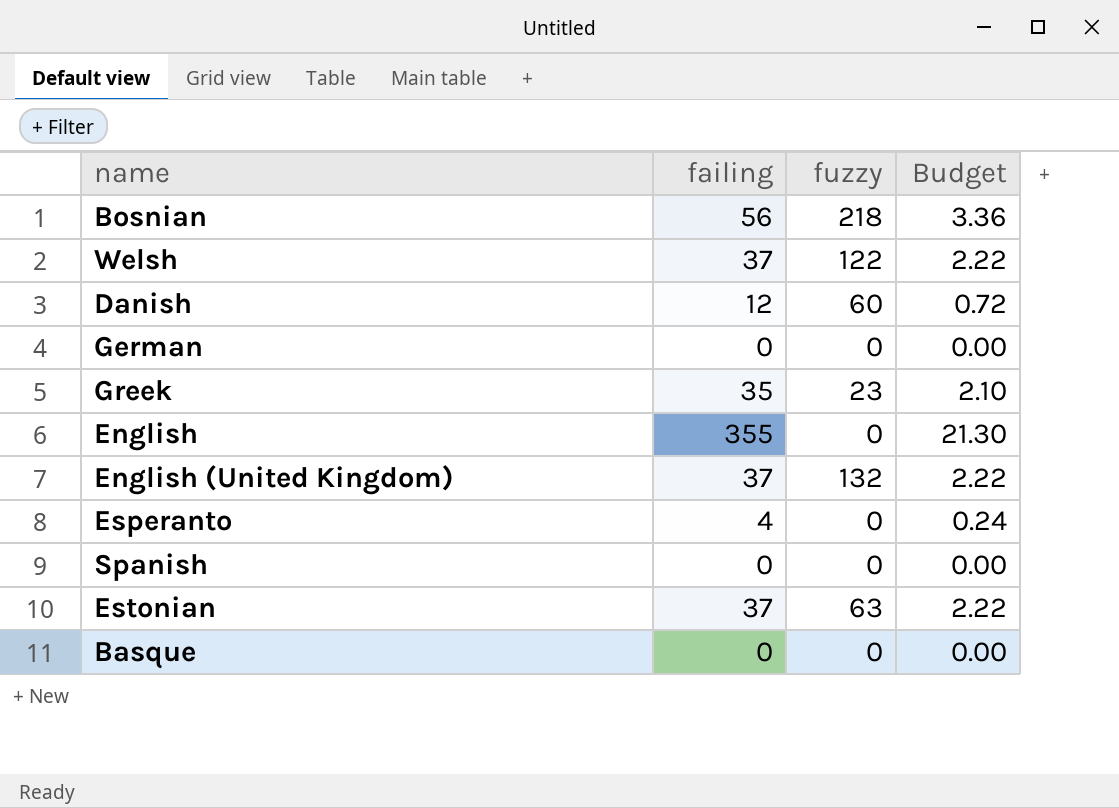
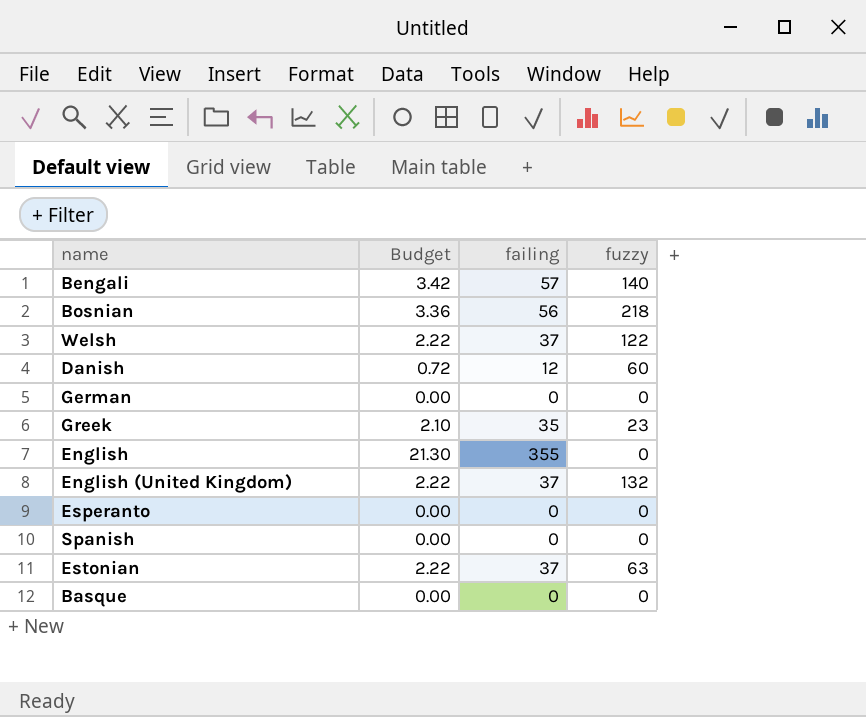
column Budget | position: 4 -> 2
row Bengali: none -> 3.42 | 57 | 140
Esperanto | Budget: 0.24 -> 0.00
Esperanto | failing: 4 -> 0

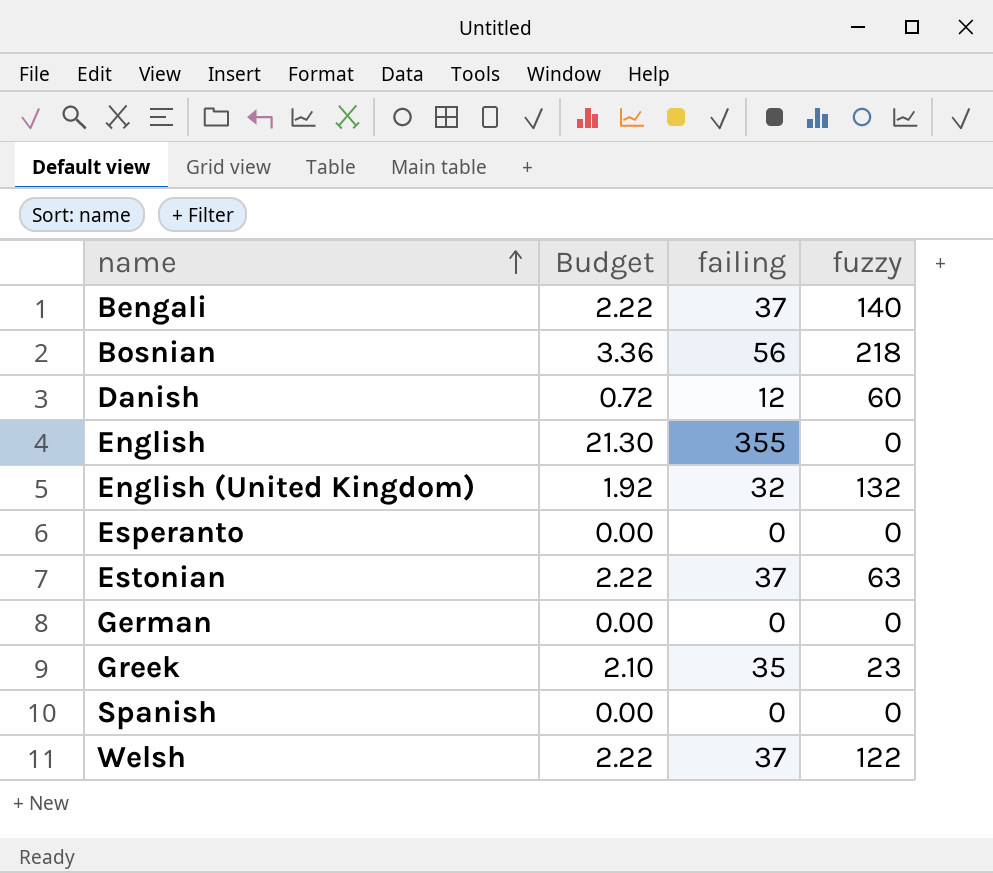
row order: none -> name ascending
row Basque: 0.00 | 0 | 0 -> none
Bengali | Budget: 3.42 -> 2.22
Bengali | failing: 57 -> 37
English (United Kingdom) | Budget: 2.22 -> 1.92
English (United Kingdom) | failing: 37 -> 32

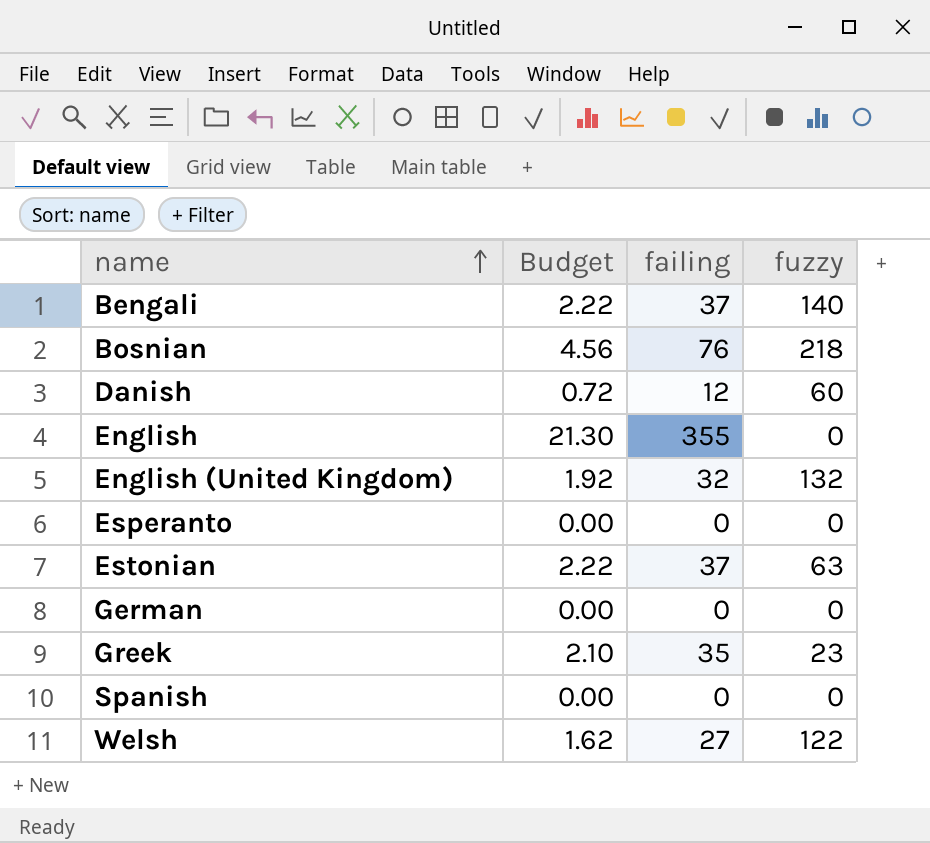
Bosnian | Budget: 3.36 -> 4.56
Bosnian | failing: 56 -> 76
Welsh | Budget: 2.22 -> 1.62
Welsh | failing: 37 -> 27

